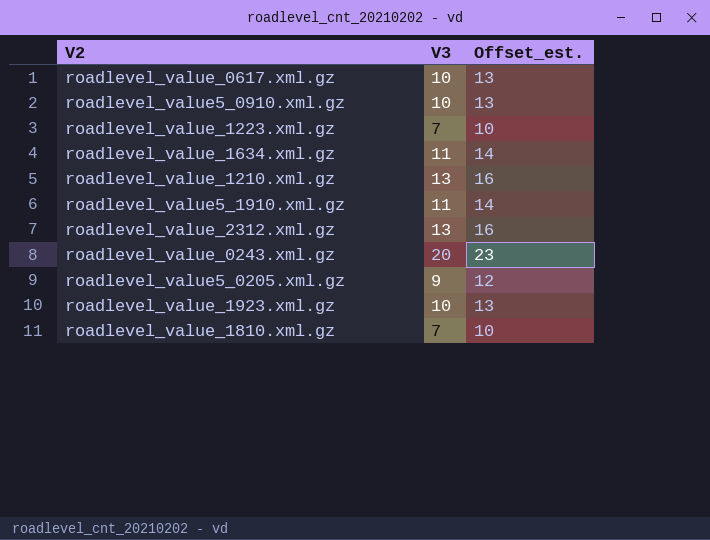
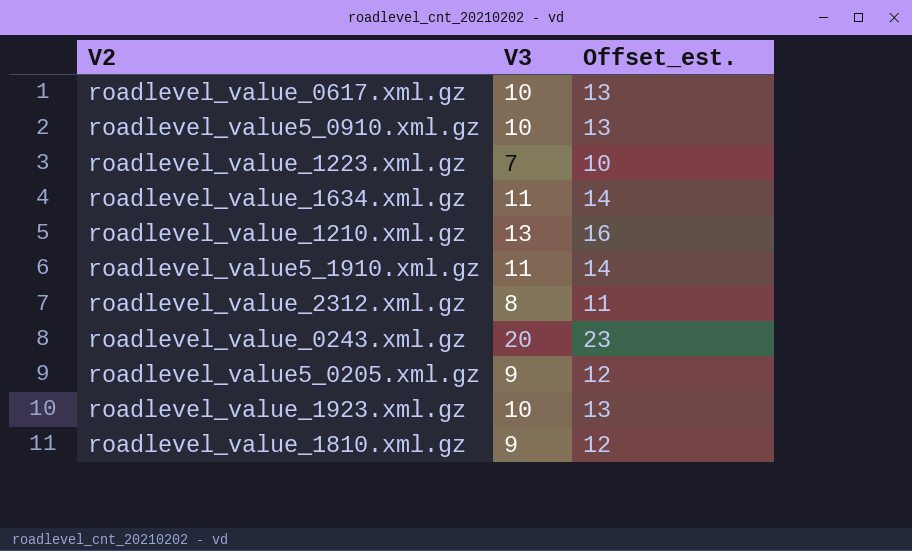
roadlevel_value_2312.xml.gz | V3: 13 -> 8
roadlevel_value_2312.xml.gz | Offset_est.: 16 -> 11
roadlevel_value_1810.xml.gz | V3: 7 -> 9
roadlevel_value_1810.xml.gz | Offset_est.: 10 -> 12

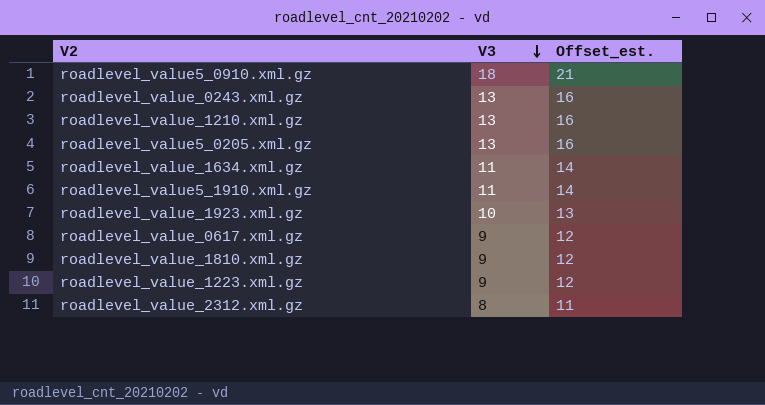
row order: none -> V3 descending
roadlevel_value5_0910.xml.gz | V3: 10 -> 18
roadlevel_value5_0910.xml.gz | Offset_est.: 13 -> 21
roadlevel_value_0243.xml.gz | V3: 20 -> 13
roadlevel_value_0243.xml.gz | Offset_est.: 23 -> 16
roadlevel_value5_0205.xml.gz | V3: 9 -> 13
roadlevel_value5_0205.xml.gz | Offset_est.: 12 -> 16
roadlevel_value_0617.xml.gz | V3: 10 -> 9
roadlevel_value_0617.xml.gz | Offset_est.: 13 -> 12
roadlevel_value_1223.xml.gz | V3: 7 -> 9
roadlevel_value_1223.xml.gz | Offset_est.: 10 -> 12

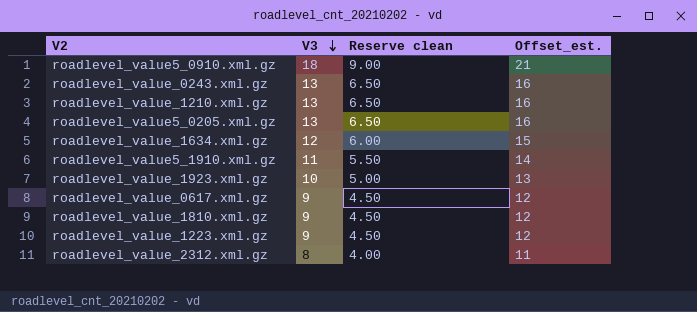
column Reserve clean | formula: none -> [V3] * 0.5
roadlevel_value_1634.xml.gz | V3: 11 -> 12
roadlevel_value_1634.xml.gz | Offset_est.: 14 -> 15

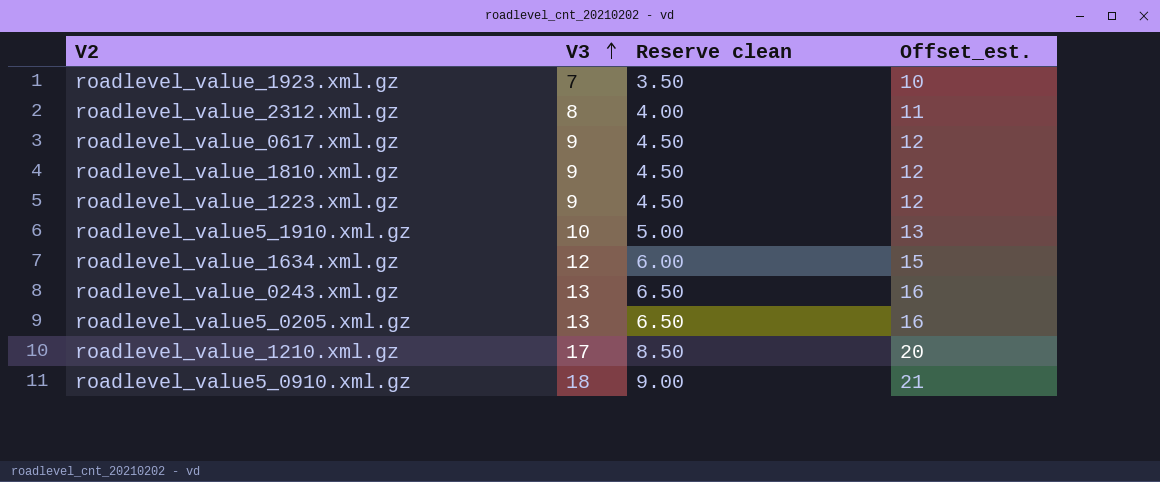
row order: V3 descending -> V3 ascending
roadlevel_value_1923.xml.gz | V3: 10 -> 7
roadlevel_value_1923.xml.gz | Reserve clean: 5.00 -> 3.50
roadlevel_value_1923.xml.gz | Offset_est.: 13 -> 10
roadlevel_value5_1910.xml.gz | V3: 11 -> 10
roadlevel_value5_1910.xml.gz | Reserve clean: 5.50 -> 5.00
roadlevel_value5_1910.xml.gz | Offset_est.: 14 -> 13
roadlevel_value_1210.xml.gz | V3: 13 -> 17
roadlevel_value_1210.xml.gz | Reserve clean: 6.50 -> 8.50
roadlevel_value_1210.xml.gz | Offset_est.: 16 -> 20

